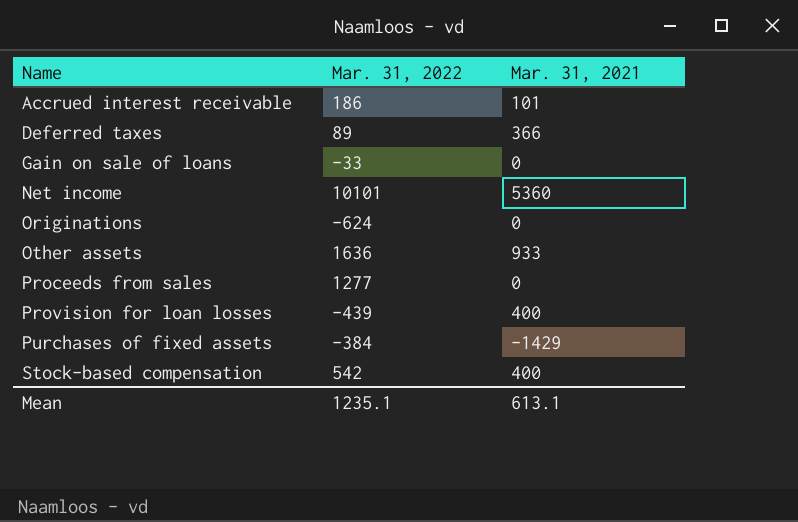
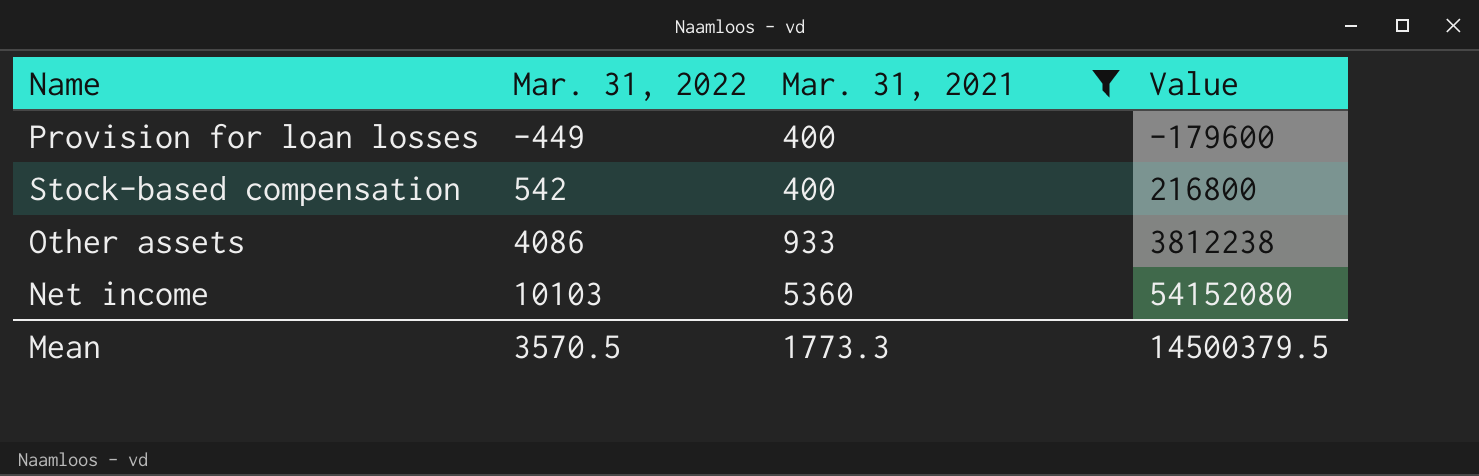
filter: none -> Mar. 31, 2021 >= 400
row order: Name ascending -> Mar. 31, 2022 ascending
column Value | formula: none -> [Mar. 31, 2022] * [Mar. 31, 2021]
Provision for loan losses | Mar. 31, 2022: -439 -> -449
Other assets | Mar. 31, 2022: 1636 -> 4086
Net income | Mar. 31, 2022: 10101 -> 10103
Mean | Mar. 31, 2022: 1235.1 -> 3570.5
Mean | Mar. 31, 2021: 613.1 -> 1773.3

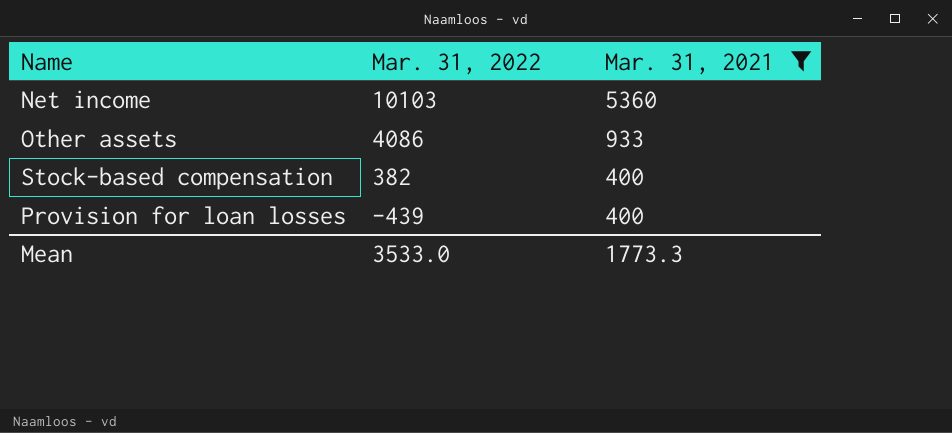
row order: Mar. 31, 2022 ascending -> Mar. 31, 2022 descending
column Value | formula: [Mar. 31, 2022] * [Mar. 31, 2021] -> none
Stock-based compensation | Mar. 31, 2022: 542 -> 382
Provision for loan losses | Mar. 31, 2022: -449 -> -439
Mean | Mar. 31, 2022: 3570.5 -> 3533.0

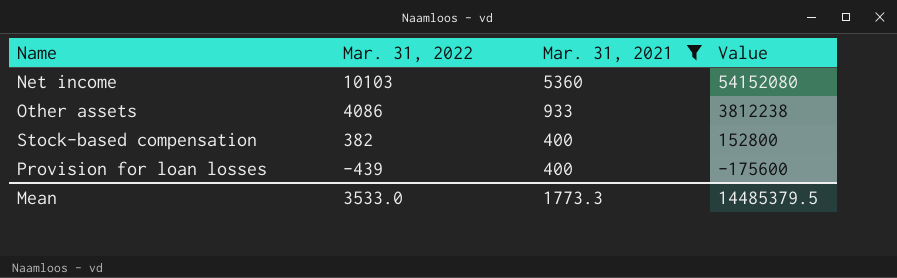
column Value | formula: none -> [Mar. 31, 2022] * [Mar. 31, 2021]

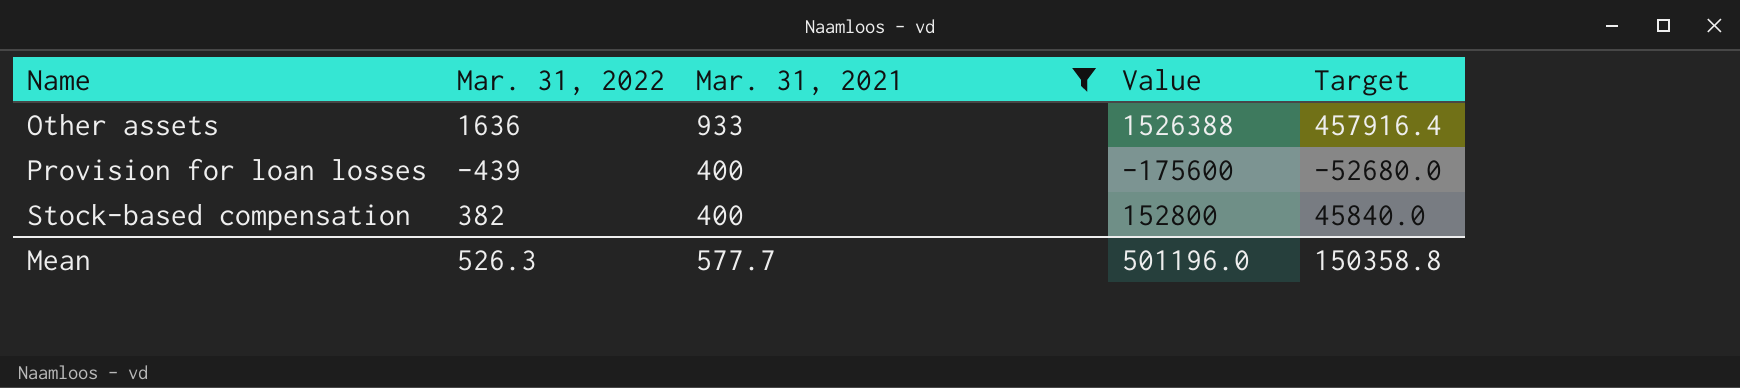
row order: Mar. 31, 2022 descending -> Name ascending
column Target | formula: none -> [Value] * 0.3
row Net income: 10103 | 5360 | 54152080 -> none
Other assets | Mar. 31, 2022: 4086 -> 1636
Other assets | Value: 3812238 -> 1526388
Mean | Mar. 31, 2022: 3533.0 -> 526.3
Mean | Mar. 31, 2021: 1773.3 -> 577.7
Mean | Value: 14485379.5 -> 501196.0

